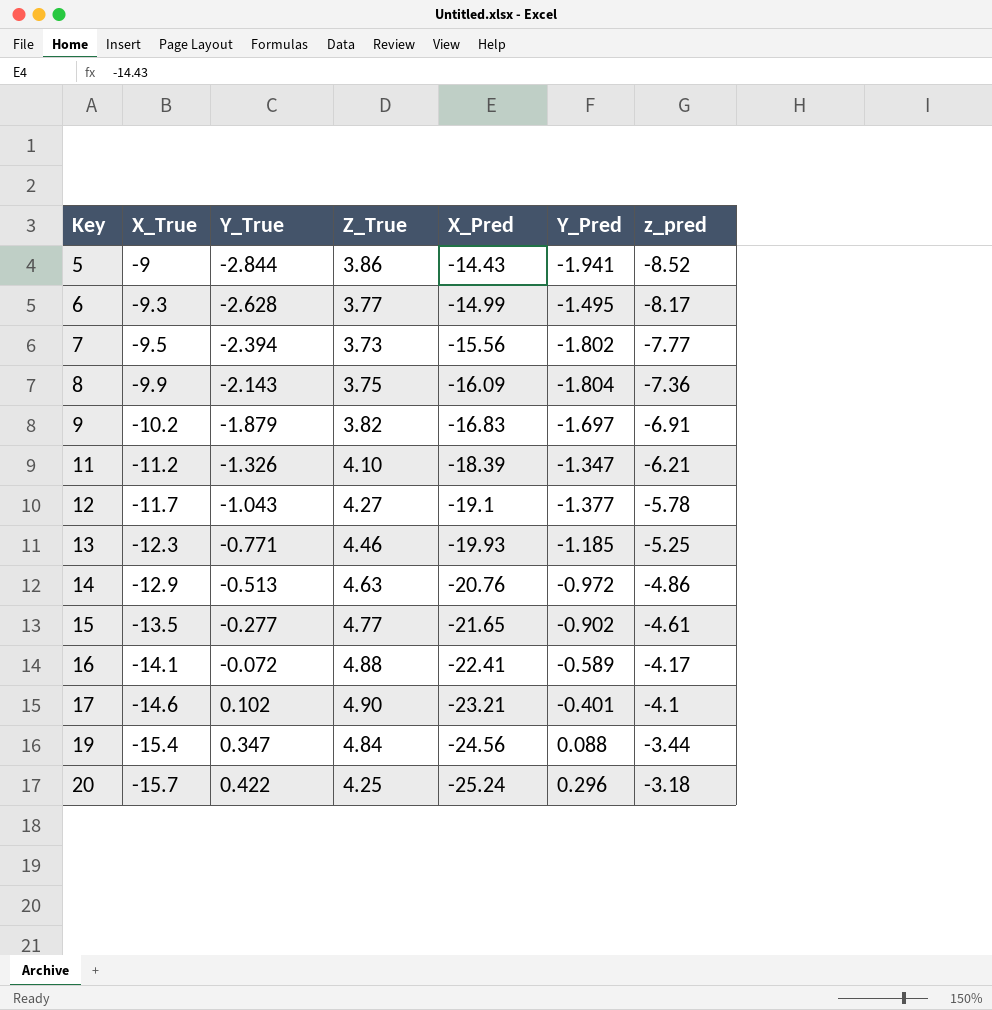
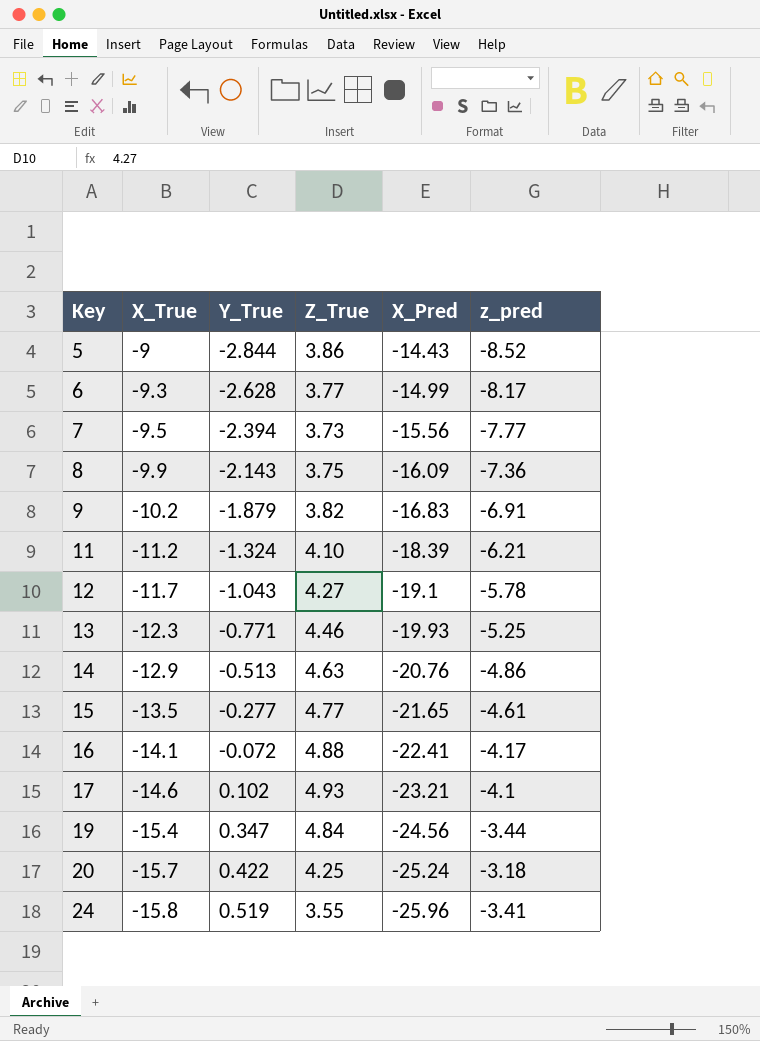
column Y_Pred | position: 6 -> none
11 | Y_True: -1.326 -> -1.324
17 | Z_True: 4.90 -> 4.93
row 24: none -> -15.8 | 0.519 | 3.55 | -25.96 | -3.41

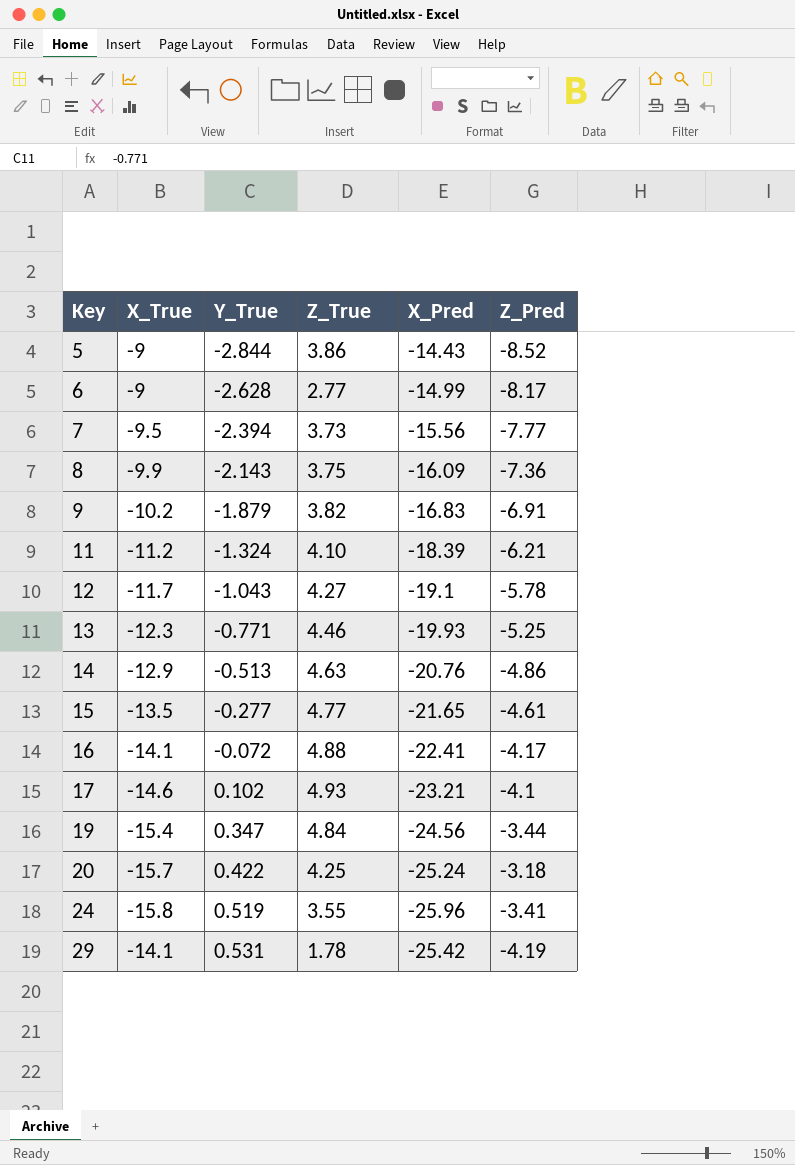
column name: z_pred -> Z_Pred
6 | X_True: -9.3 -> -9
6 | Z_True: 3.77 -> 2.77
row 29: none -> -14.1 | 0.531 | 1.78 | -25.42 | -4.19

